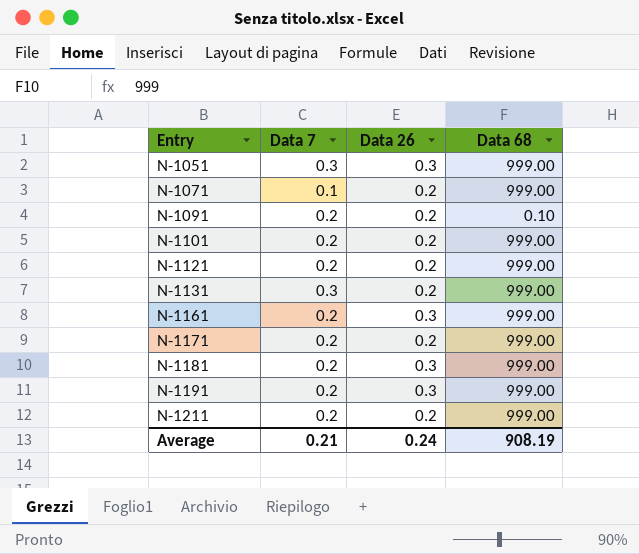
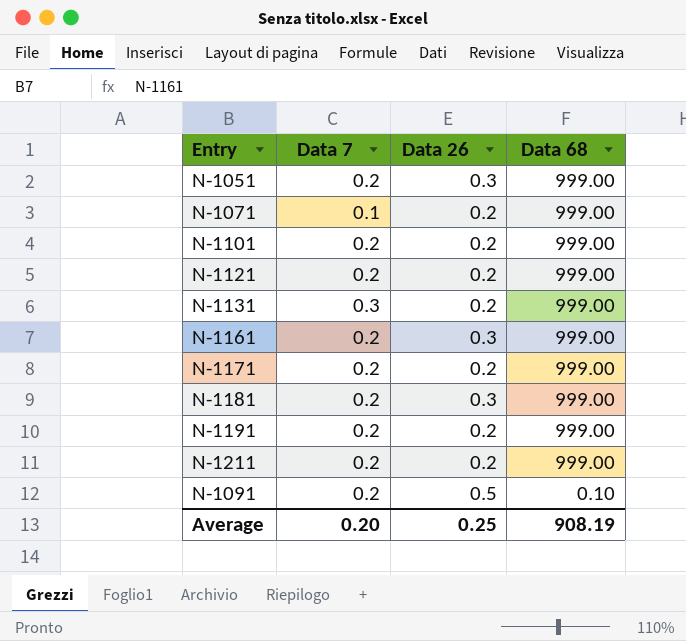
row order: Entry ascending -> Data 68 descending
N-1051 | Data 7: 0.3 -> 0.2
N-1191 | Data 26: 0.3 -> 0.2
N-1091 | Data 26: 0.2 -> 0.5
Average | Data 7: 0.21 -> 0.20
Average | Data 26: 0.24 -> 0.25

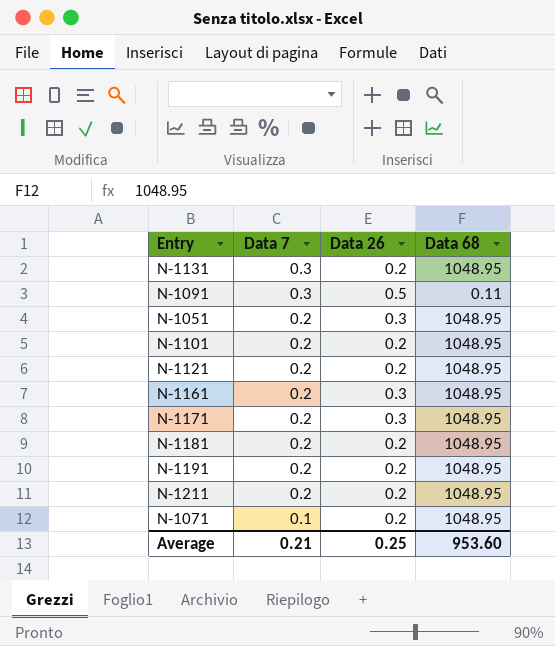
row order: Data 68 descending -> Data 7 descending
N-1131 | Data 68: 999.00 -> 1048.95
N-1091 | Data 7: 0.2 -> 0.3
N-1091 | Data 68: 0.10 -> 0.11
N-1051 | Data 68: 999.00 -> 1048.95
N-1101 | Data 68: 999.00 -> 1048.95
N-1121 | Data 68: 999.00 -> 1048.95
N-1161 | Data 68: 999.00 -> 1048.95
N-1171 | Data 26: 0.2 -> 0.3
N-1171 | Data 68: 999.00 -> 1048.95
N-1181 | Data 26: 0.3 -> 0.2
N-1181 | Data 68: 999.00 -> 1048.95
N-1191 | Data 68: 999.00 -> 1048.95
N-1211 | Data 68: 999.00 -> 1048.95
N-1071 | Data 68: 999.00 -> 1048.95
Average | Data 7: 0.20 -> 0.21
Average | Data 68: 908.19 -> 953.60

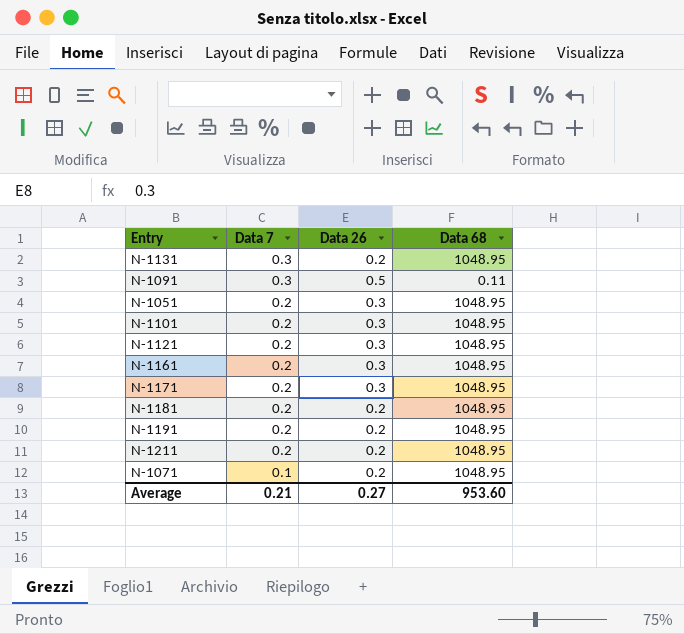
N-1101 | Data 26: 0.2 -> 0.3
N-1121 | Data 26: 0.2 -> 0.3
Average | Data 26: 0.25 -> 0.27

